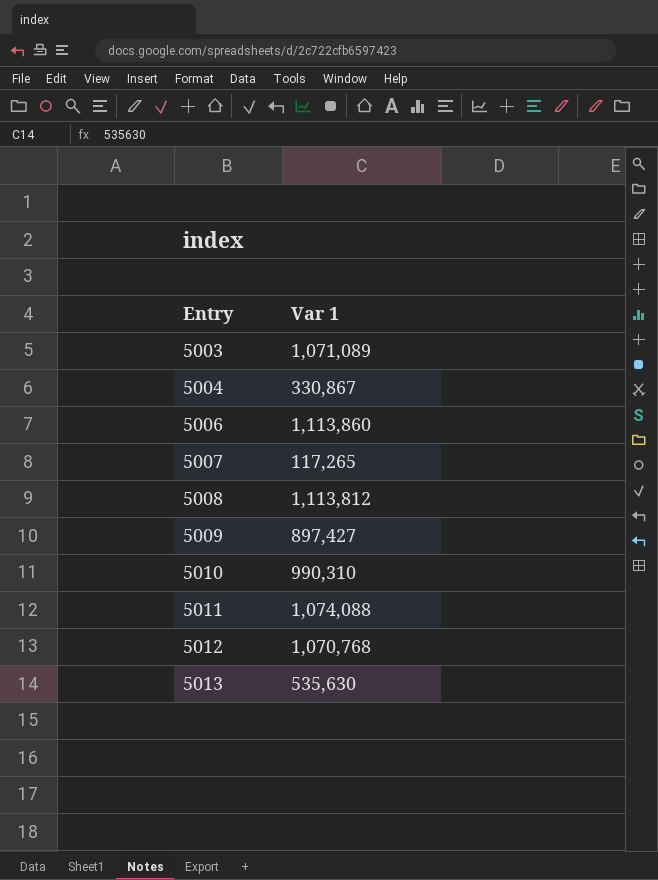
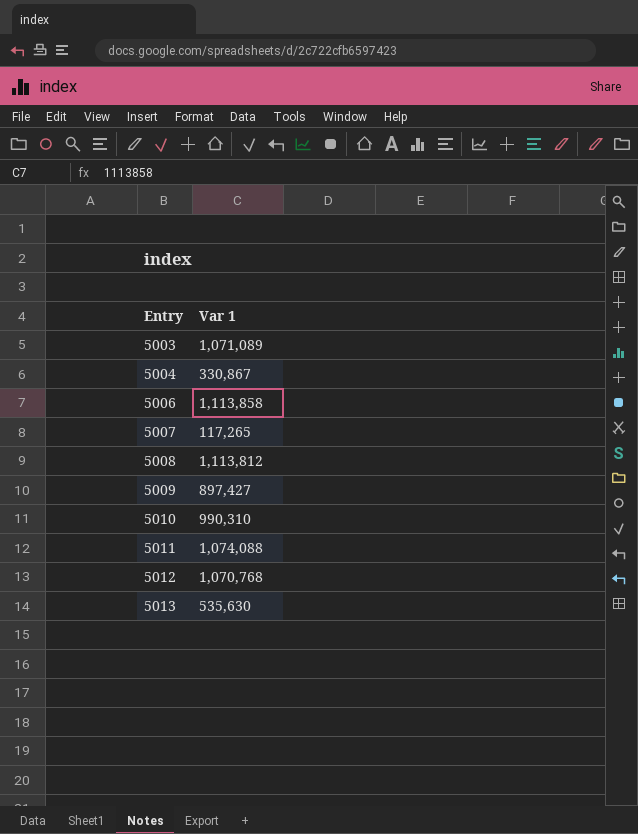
5006 | Var 1: 1,113,860 -> 1,113,858

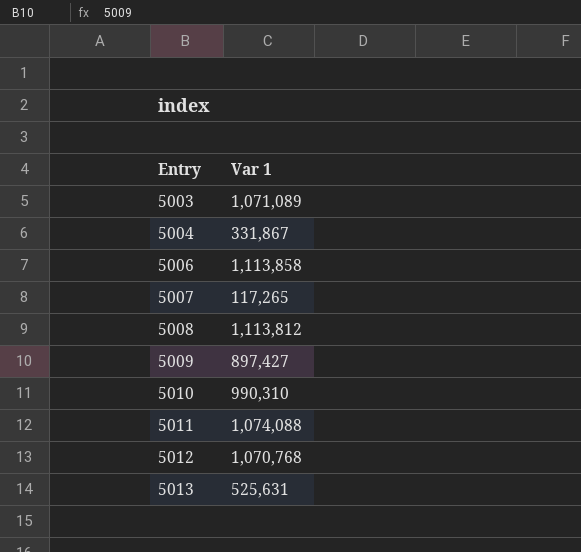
5004 | Var 1: 330,867 -> 331,867
5013 | Var 1: 535,630 -> 525,631

